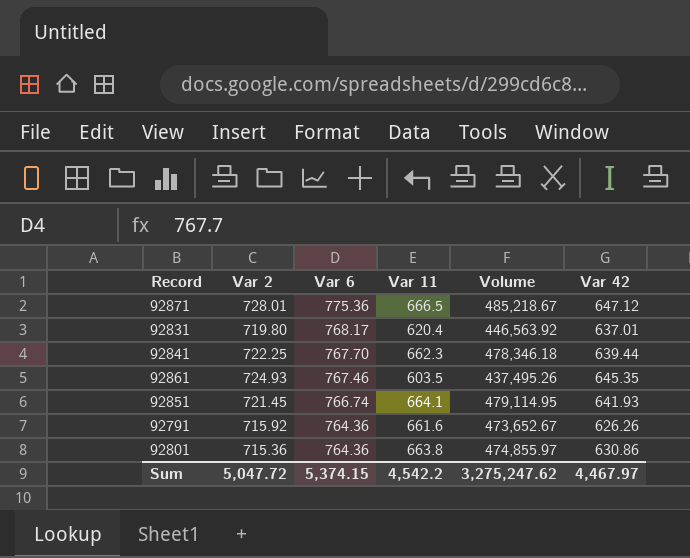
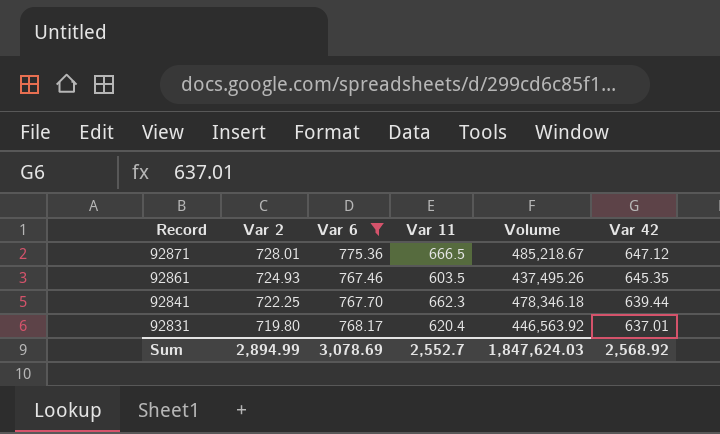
filter: none -> Var 6 >= 767.46
row order: Var 6 descending -> Record descending
Sum | Var 2: 5,047.72 -> 2,894.99
Sum | Var 6: 5,374.15 -> 3,078.69
Sum | Var 11: 4,542.2 -> 2,552.7
Sum | Volume: 3,275,247.62 -> 1,847,624.03
Sum | Var 42: 4,467.97 -> 2,568.92

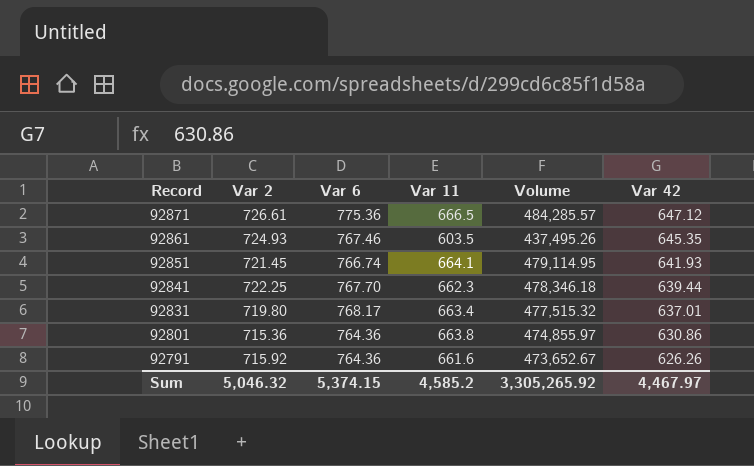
filter: Var 6 >= 767.46 -> none
92871 | Var 2: 728.01 -> 726.61
92871 | Volume: 485,218.67 -> 484,285.57
92831 | Var 11: 620.4 -> 663.4
92831 | Volume: 446,563.92 -> 477,515.32
Sum | Var 2: 2,894.99 -> 5,046.32
Sum | Var 6: 3,078.69 -> 5,374.15
Sum | Var 11: 2,552.7 -> 4,585.2
Sum | Volume: 1,847,624.03 -> 3,305,265.92
Sum | Var 42: 2,568.92 -> 4,467.97

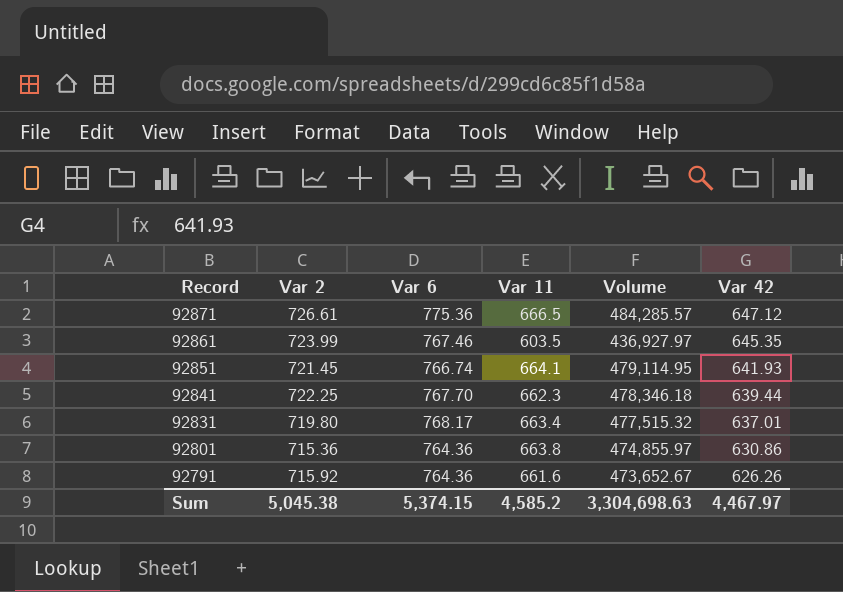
92861 | Var 2: 724.93 -> 723.99
92861 | Volume: 437,495.26 -> 436,927.97
Sum | Var 2: 5,046.32 -> 5,045.38
Sum | Volume: 3,305,265.92 -> 3,304,698.63

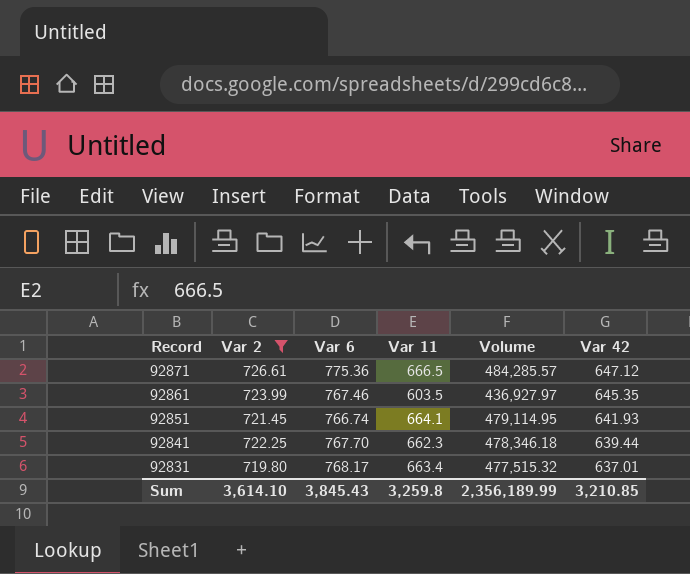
filter: none -> Var 2 >= 719.80
Sum | Var 2: 5,045.38 -> 3,614.10
Sum | Var 6: 5,374.15 -> 3,845.43
Sum | Var 11: 4,585.2 -> 3,259.8
Sum | Volume: 3,304,698.63 -> 2,356,189.99
Sum | Var 42: 4,467.97 -> 3,210.85

